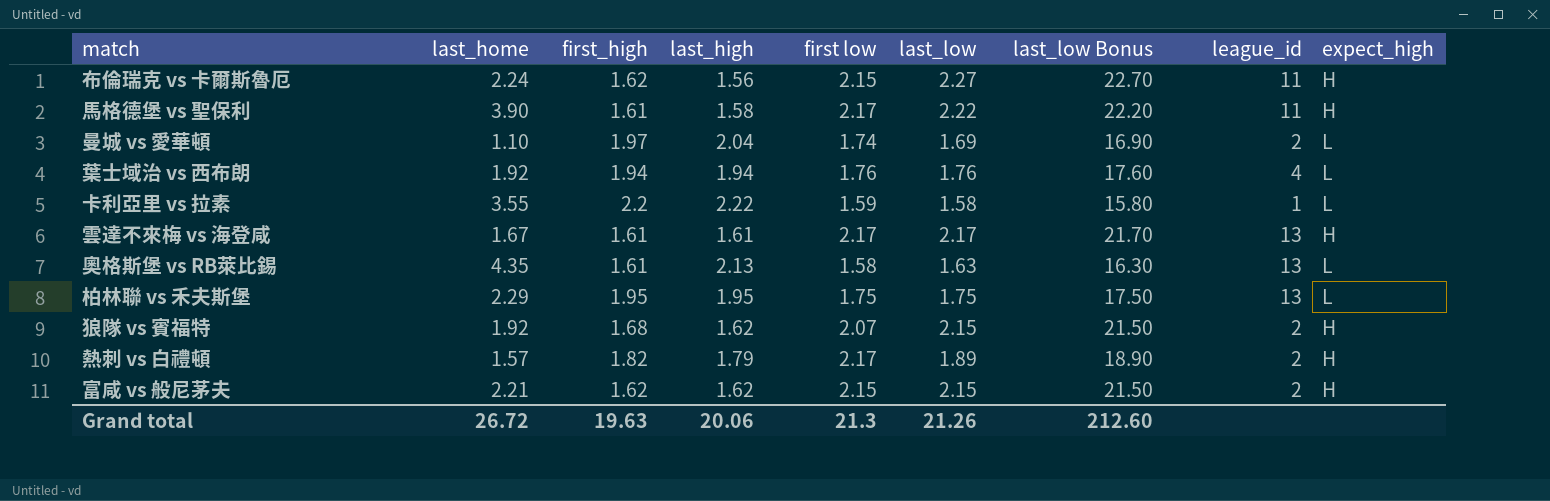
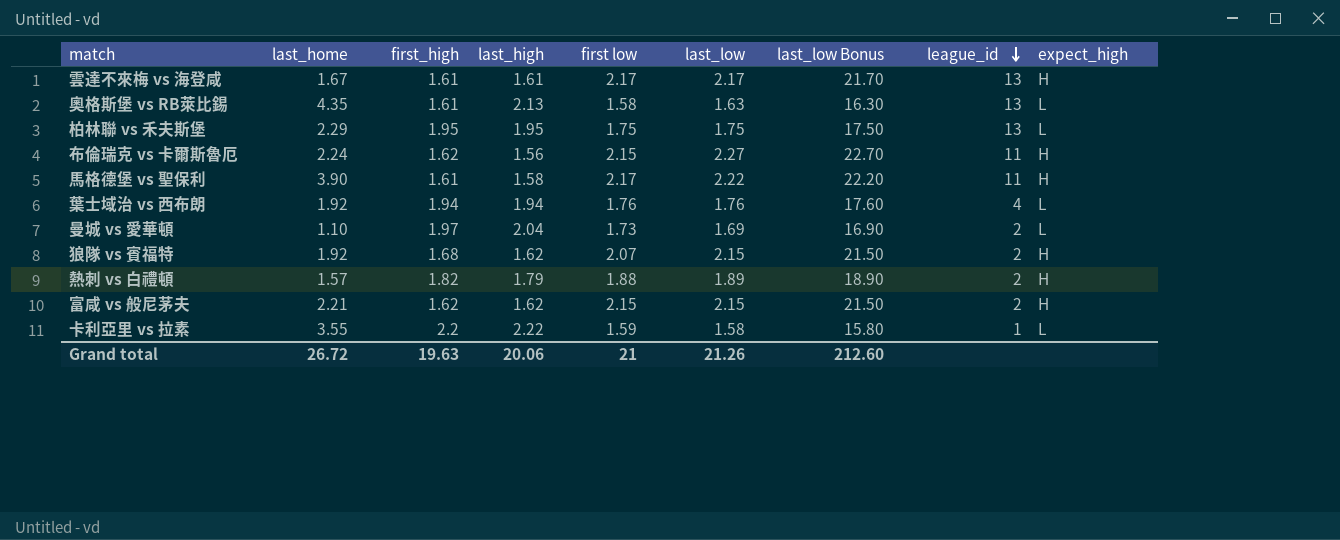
row order: none -> league_id descending
曼城 vs 愛華頓 | first low: 1.74 -> 1.73
熱刺 vs 白禮頓 | first low: 2.17 -> 1.88
Grand total | first low: 21.3 -> 21

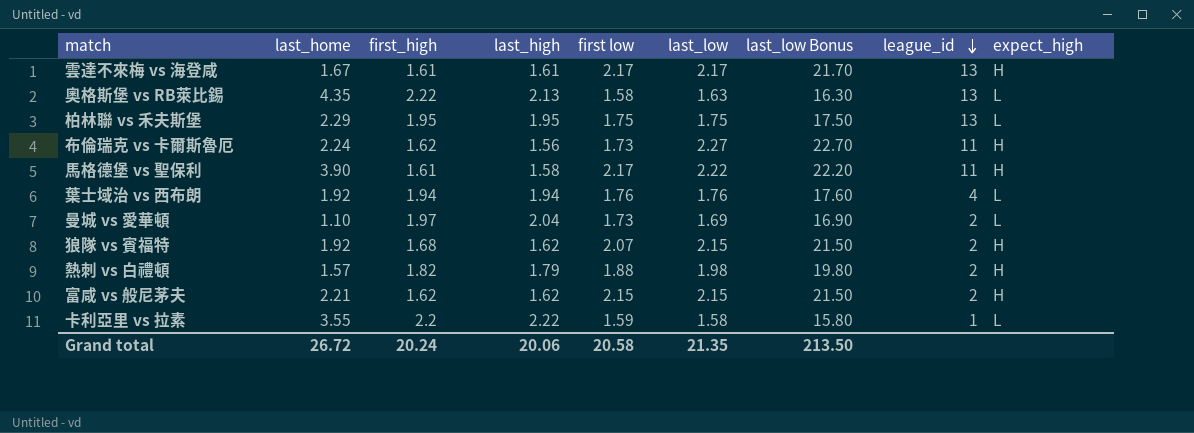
奧格斯堡 vs RB萊比錫 | first_high: 1.61 -> 2.22
布倫瑞克 vs 卡爾斯魯厄 | first low: 2.15 -> 1.73
熱刺 vs 白禮頓 | last_low: 1.89 -> 1.98
熱刺 vs 白禮頓 | last_low Bonus: 18.90 -> 19.80
Grand total | first_high: 19.63 -> 20.24
Grand total | first low: 21 -> 20.58
Grand total | last_low: 21.26 -> 21.35
Grand total | last_low Bonus: 212.60 -> 213.50

